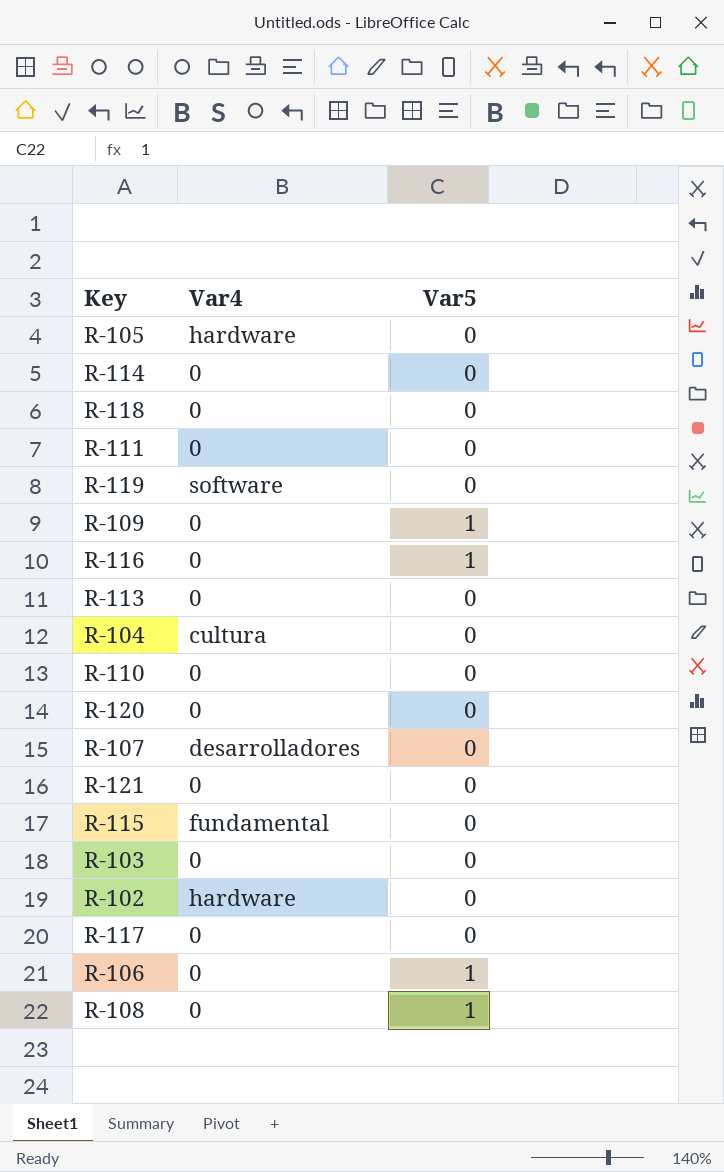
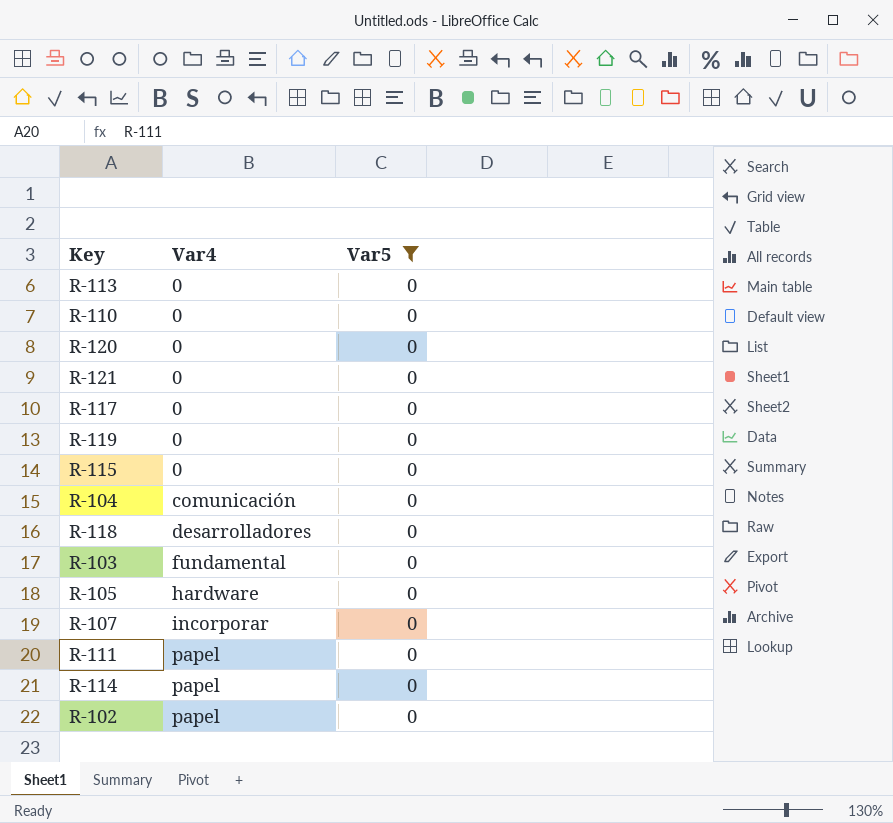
filter: none -> Var5 = 0
row order: none -> Var4 ascending
R-119 | Var4: software -> 0
R-115 | Var4: fundamental -> 0
R-104 | Var4: cultura -> comunicación
R-118 | Var4: 0 -> desarrolladores
R-103 | Var4: 0 -> fundamental
R-107 | Var4: desarrolladores -> incorporar
R-111 | Var4: 0 -> papel
R-114 | Var4: 0 -> papel
R-102 | Var4: hardware -> papel

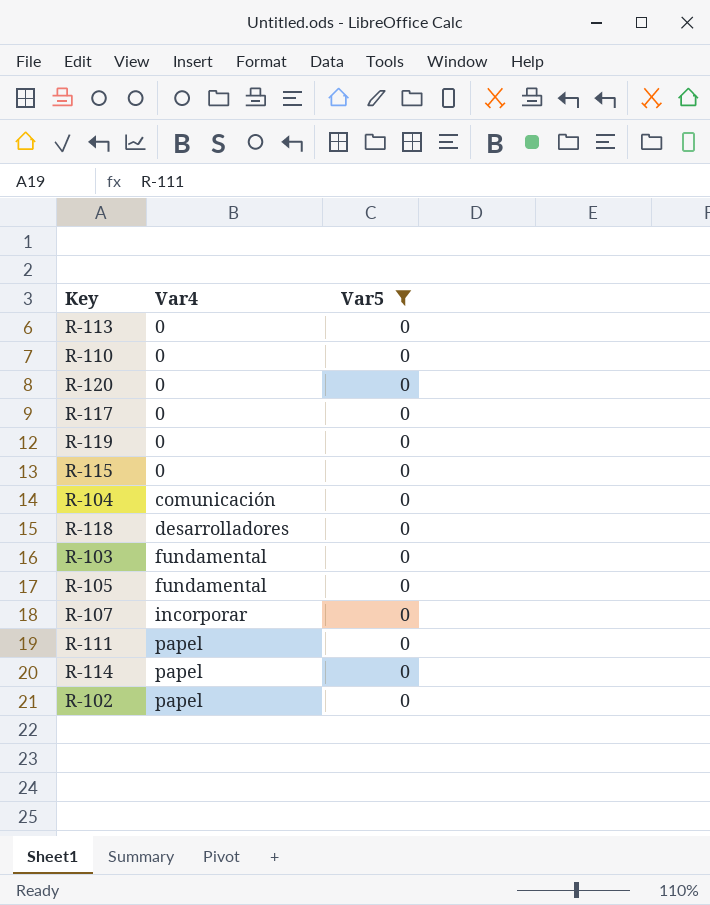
row R-121: 0 | 0 -> none
R-105 | Var4: hardware -> fundamental

